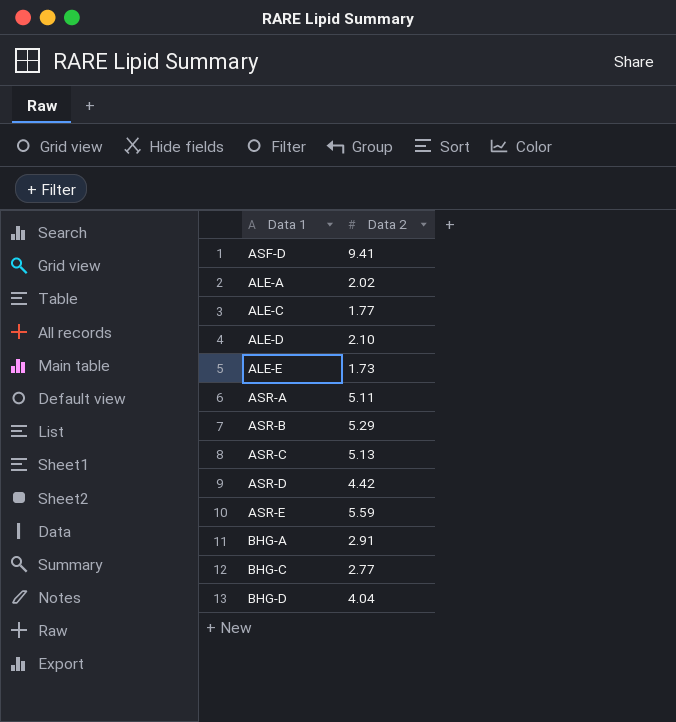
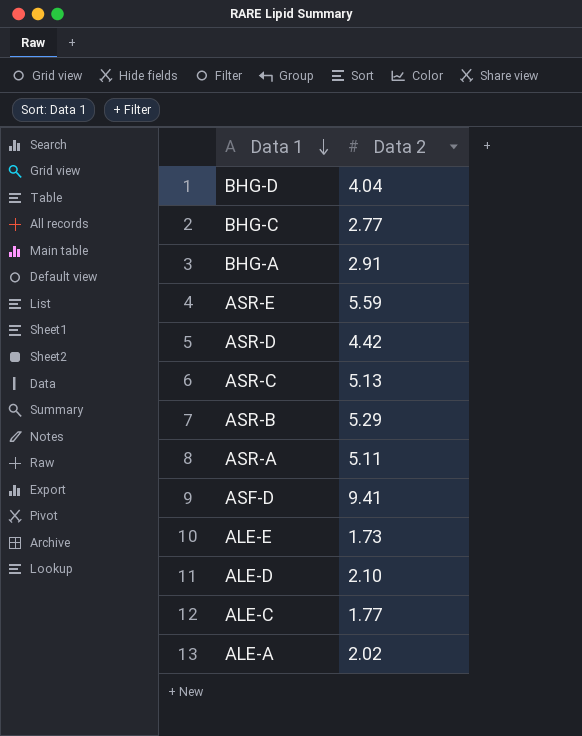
row order: none -> Data 1 descending

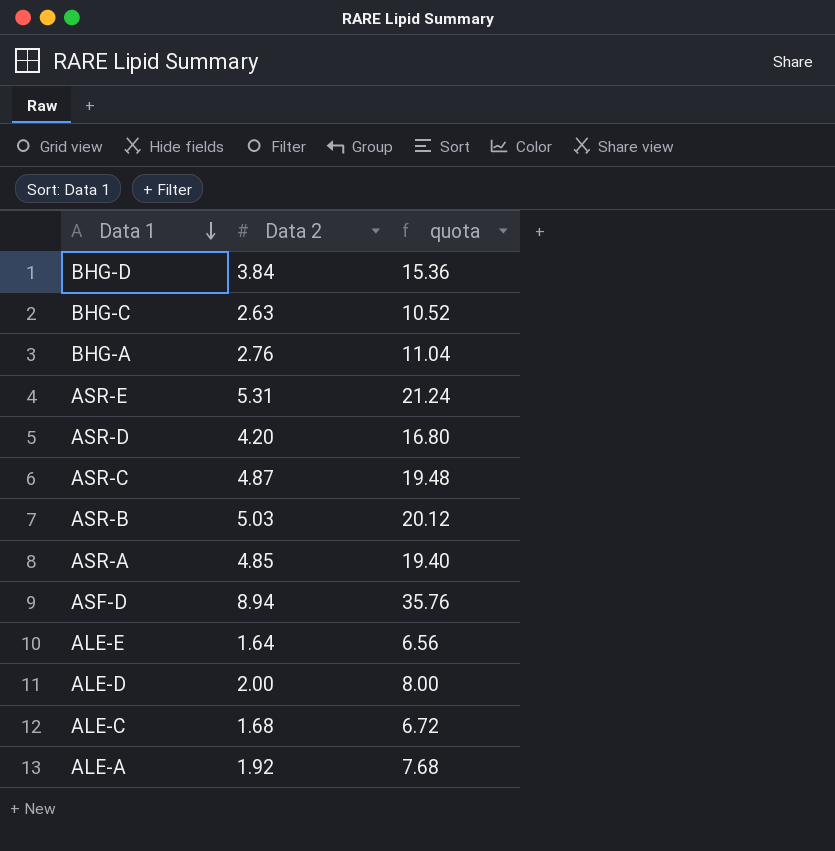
column quota | formula: none -> [Data 2] * 4
BHG-D | Data 2: 4.04 -> 3.84
BHG-C | Data 2: 2.77 -> 2.63
BHG-A | Data 2: 2.91 -> 2.76
ASR-E | Data 2: 5.59 -> 5.31
ASR-D | Data 2: 4.42 -> 4.20
ASR-C | Data 2: 5.13 -> 4.87
ASR-B | Data 2: 5.29 -> 5.03
ASR-A | Data 2: 5.11 -> 4.85
ASF-D | Data 2: 9.41 -> 8.94
ALE-E | Data 2: 1.73 -> 1.64
ALE-D | Data 2: 2.10 -> 2.00
ALE-C | Data 2: 1.77 -> 1.68
ALE-A | Data 2: 2.02 -> 1.92

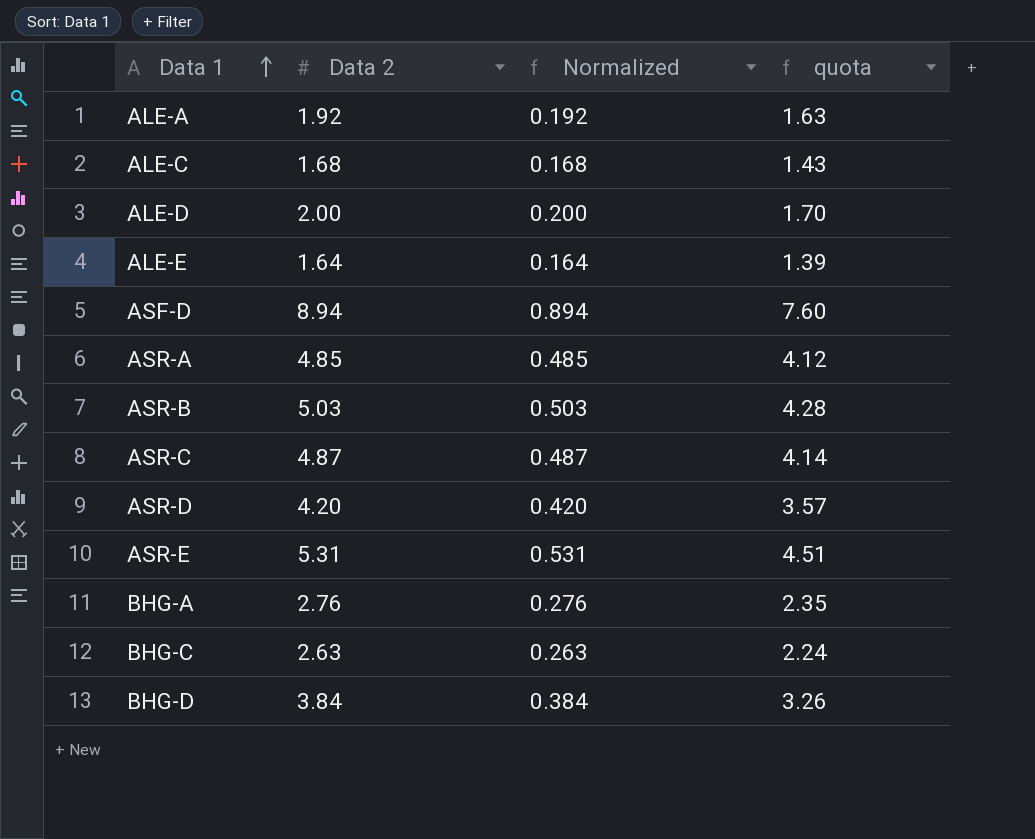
row order: Data 1 descending -> Data 1 ascending
column Normalized | formula: none -> [Data 2] * 0.1
column quota | formula: [Data 2] * 4 -> [Data 2] * 0.85

